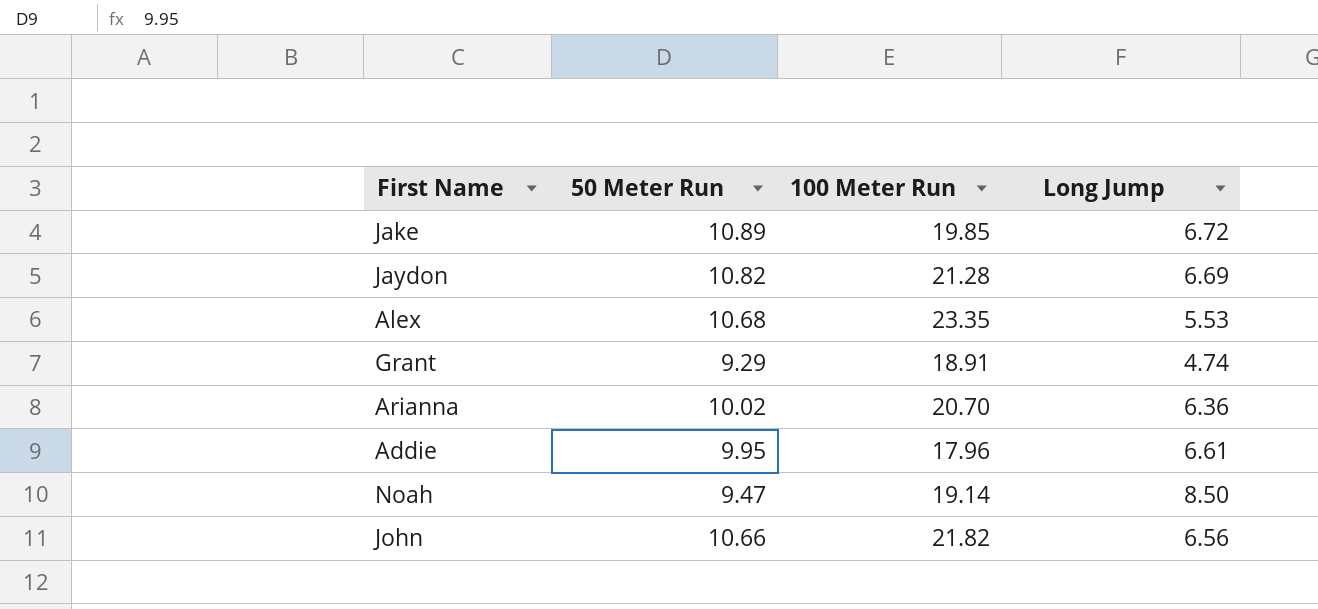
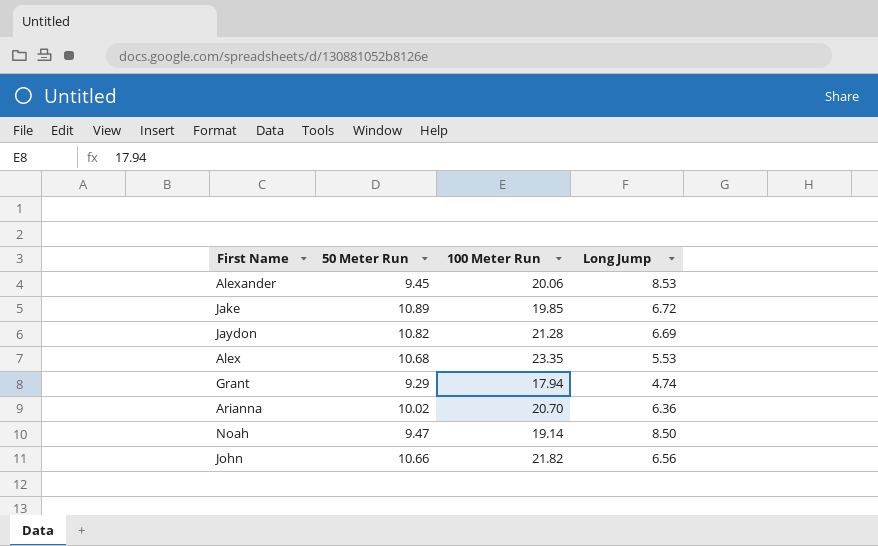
row Addie: 9.95 | 17.96 | 6.61 -> none
row Alexander: none -> 9.45 | 20.06 | 8.53
Grant | 100 Meter Run: 18.91 -> 17.94

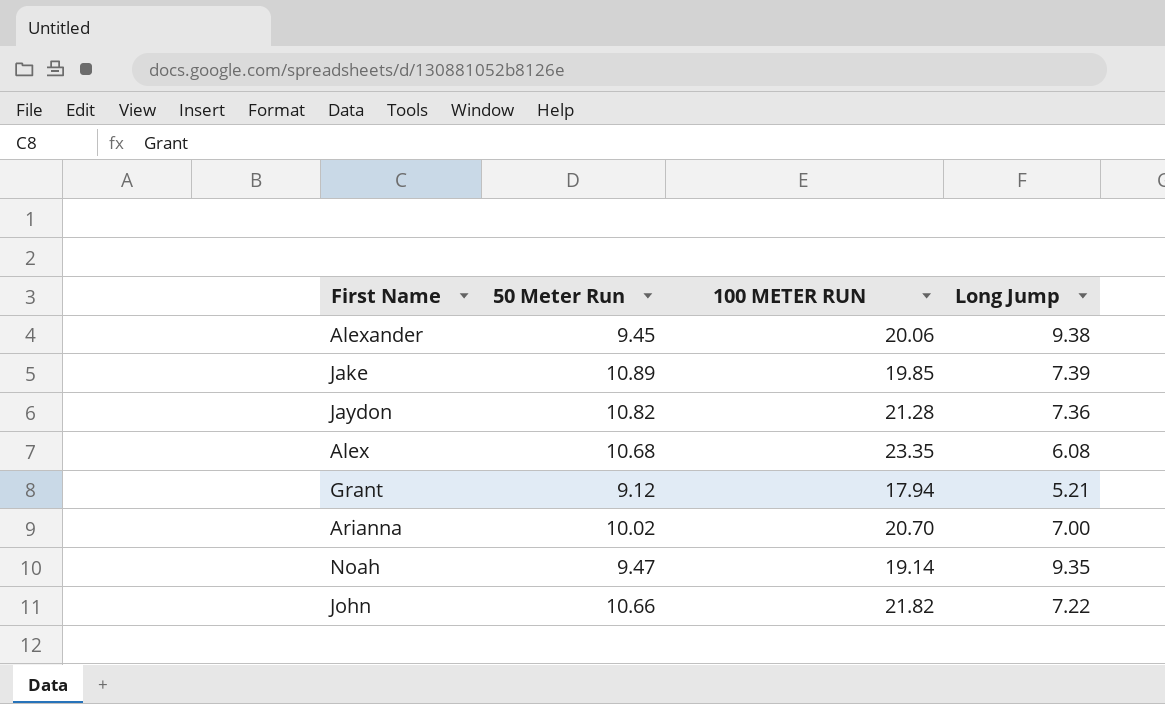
column name: 100 Meter Run -> 100 METER RUN
Alexander | Long Jump: 8.53 -> 9.38
Jake | Long Jump: 6.72 -> 7.39
Jaydon | Long Jump: 6.69 -> 7.36
Alex | Long Jump: 5.53 -> 6.08
Grant | 50 Meter Run: 9.29 -> 9.12
Grant | Long Jump: 4.74 -> 5.21
Arianna | Long Jump: 6.36 -> 7.00
Noah | Long Jump: 8.50 -> 9.35
John | Long Jump: 6.56 -> 7.22

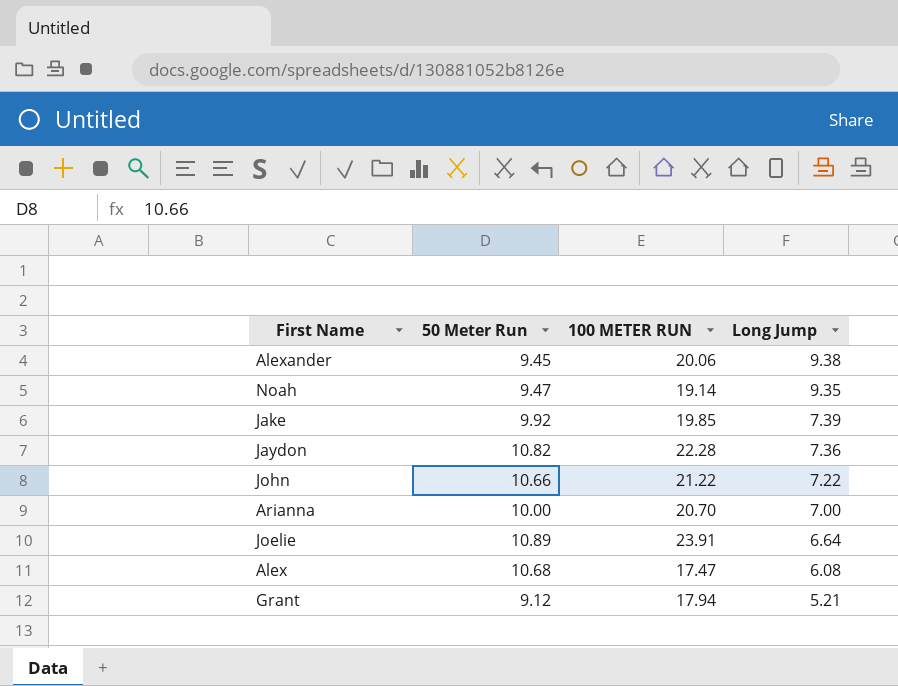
row order: none -> Long Jump descending
Jake | 50 Meter Run: 10.89 -> 9.92
Jaydon | 100 METER RUN: 21.28 -> 22.28
John | 100 METER RUN: 21.82 -> 21.22
Arianna | 50 Meter Run: 10.02 -> 10.00
row Joelie: none -> 10.89 | 23.91 | 6.64
Alex | 100 METER RUN: 23.35 -> 17.47

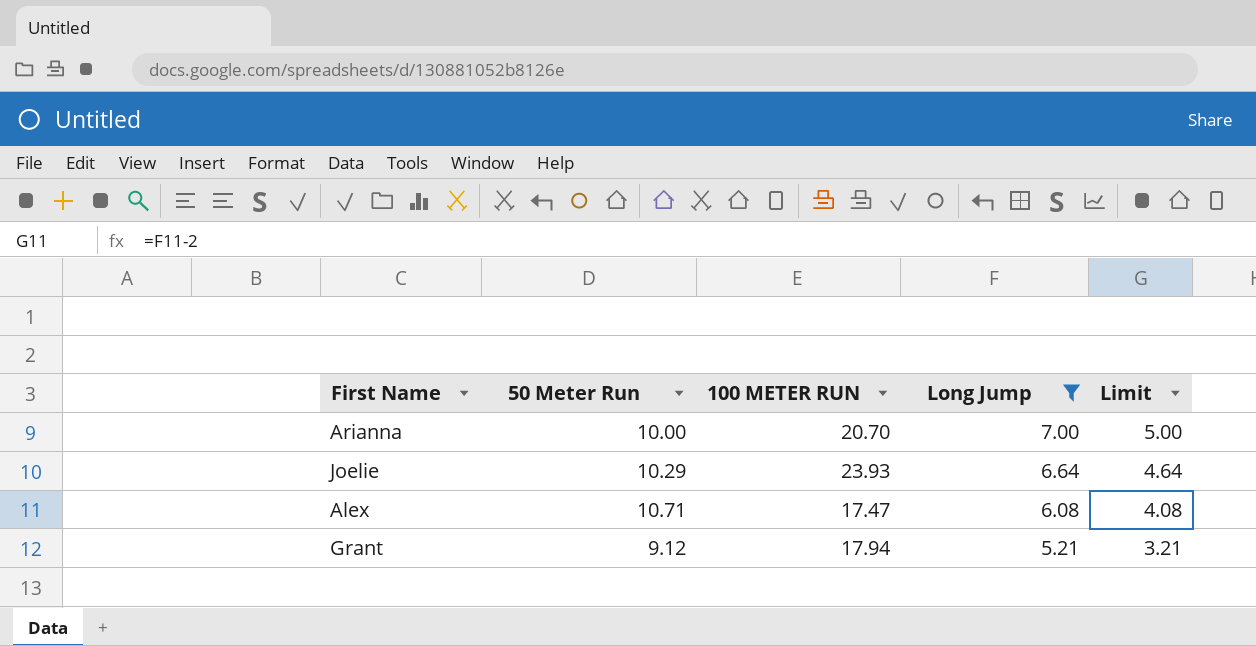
filter: none -> Long Jump <= 7.00
column Limit | formula: none -> [Long Jump] - 2
Joelie | 50 Meter Run: 10.89 -> 10.29
Joelie | 100 METER RUN: 23.91 -> 23.93
Alex | 50 Meter Run: 10.68 -> 10.71

